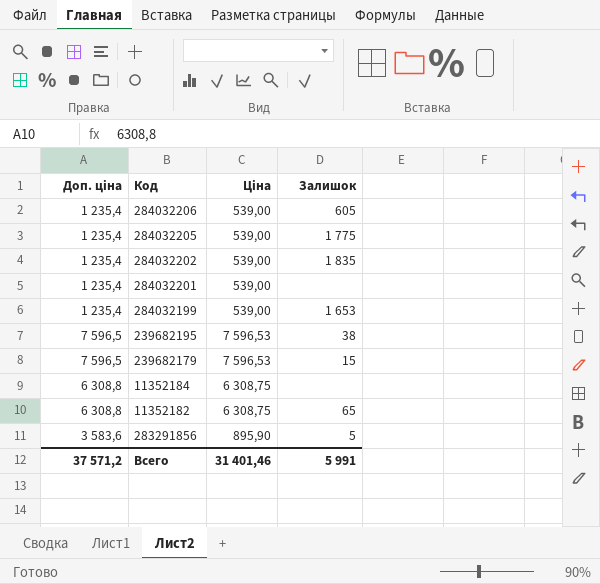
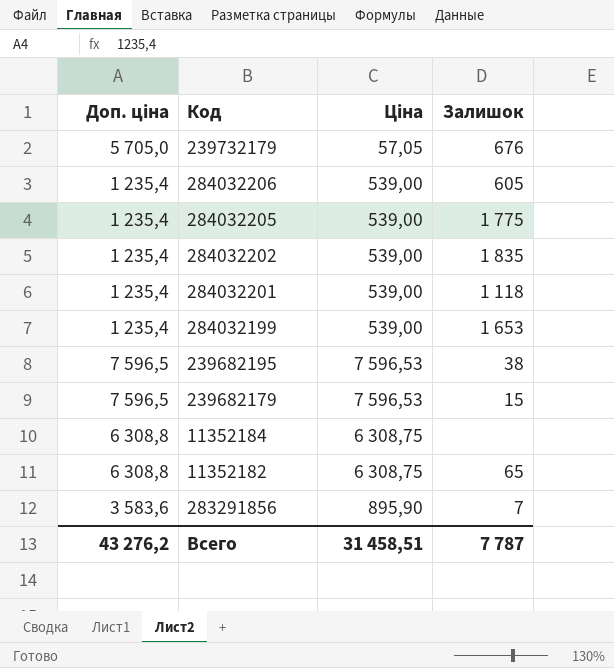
row 239732179: none -> 5 705,0 | 57,05 | 676
284032201 | Залишок: none -> 1 118
283291856 | Залишок: 5 -> 7
Всего | Доп. ціна: 37 571,2 -> 43 276,2
Всего | Ціна: 31 401,46 -> 31 458,51
Всего | Залишок: 5 991 -> 7 787

